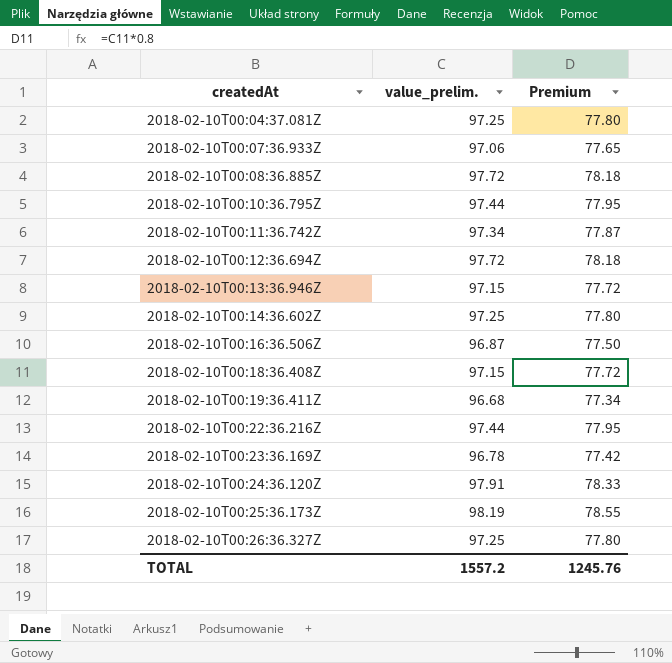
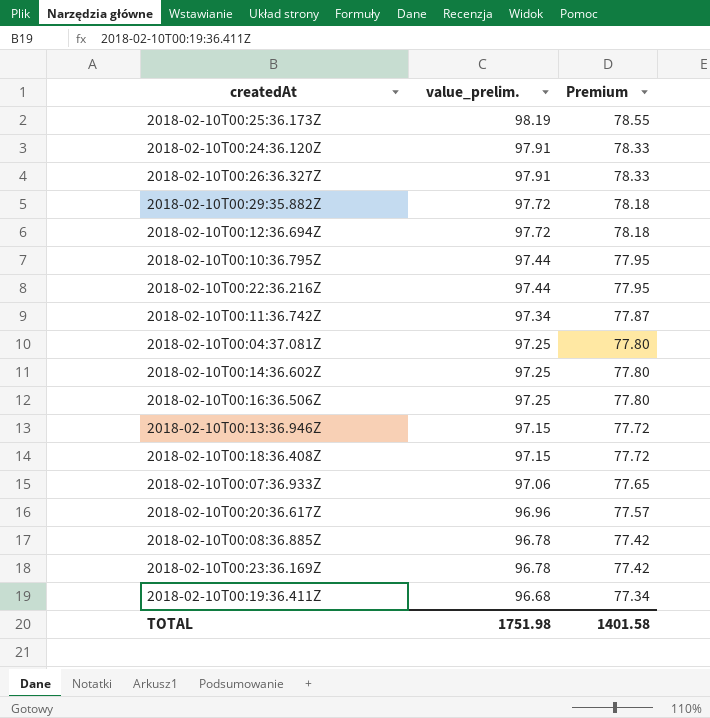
row order: createdAt ascending -> value_prelim. descending
2018-02-10T00:26:36.327Z | value_prelim.: 97.25 -> 97.91
2018-02-10T00:26:36.327Z | Premium: 77.80 -> 78.33
row 2018-02-10T00:29:35.882Z: none -> 97.72 | 78.18
2018-02-10T00:16:36.506Z | value_prelim.: 96.87 -> 97.25
2018-02-10T00:16:36.506Z | Premium: 77.50 -> 77.80
row 2018-02-10T00:20:36.617Z: none -> 96.96 | 77.57
2018-02-10T00:08:36.885Z | value_prelim.: 97.72 -> 96.78
2018-02-10T00:08:36.885Z | Premium: 78.18 -> 77.42
TOTAL | value_prelim.: 1557.2 -> 1751.98
TOTAL | Premium: 1245.76 -> 1401.58

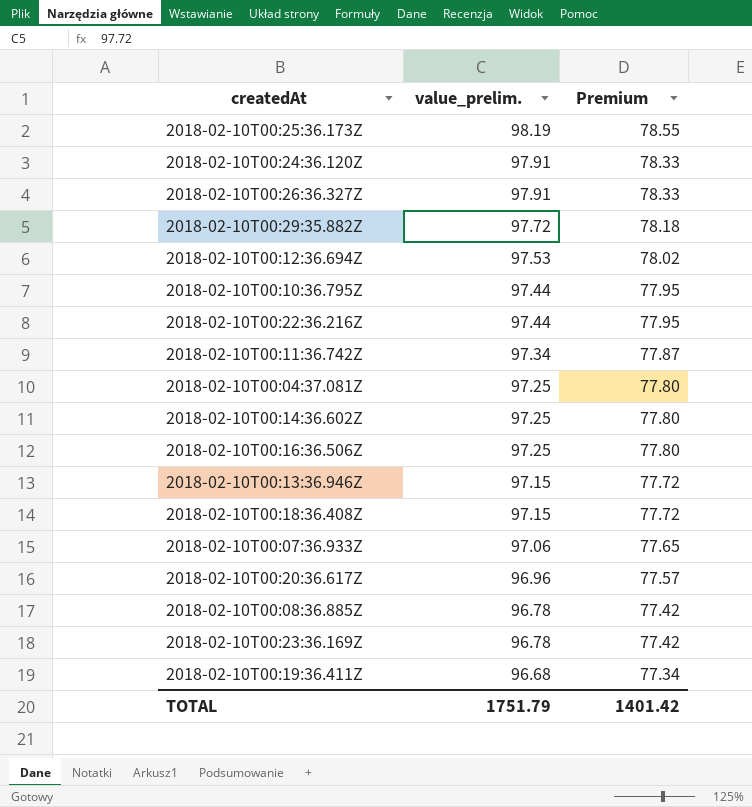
2018-02-10T00:12:36.694Z | value_prelim.: 97.72 -> 97.53
2018-02-10T00:12:36.694Z | Premium: 78.18 -> 78.02
TOTAL | value_prelim.: 1751.98 -> 1751.79
TOTAL | Premium: 1401.58 -> 1401.42

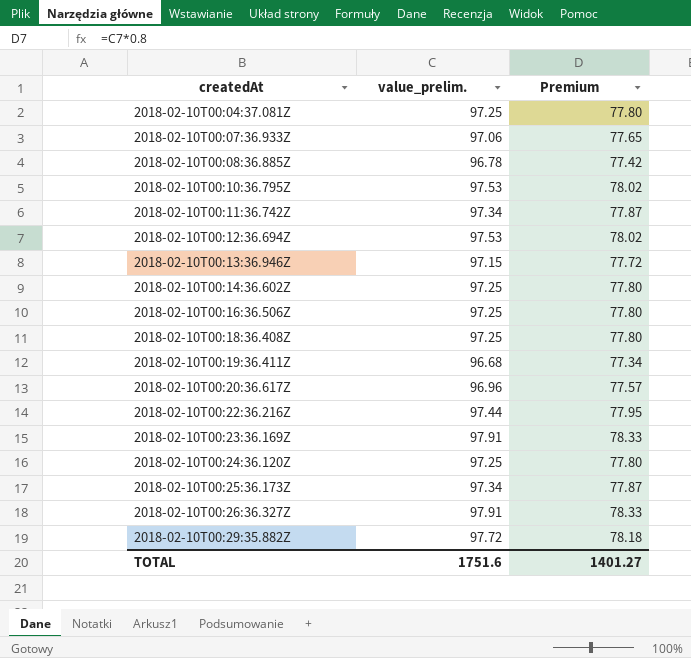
row order: value_prelim. descending -> createdAt ascending
2018-02-10T00:10:36.795Z | value_prelim.: 97.44 -> 97.53
2018-02-10T00:10:36.795Z | Premium: 77.95 -> 78.02
2018-02-10T00:18:36.408Z | value_prelim.: 97.15 -> 97.25
2018-02-10T00:18:36.408Z | Premium: 77.72 -> 77.80
2018-02-10T00:23:36.169Z | value_prelim.: 96.78 -> 97.91
2018-02-10T00:23:36.169Z | Premium: 77.42 -> 78.33
2018-02-10T00:24:36.120Z | value_prelim.: 97.91 -> 97.25
2018-02-10T00:24:36.120Z | Premium: 78.33 -> 77.80
2018-02-10T00:25:36.173Z | value_prelim.: 98.19 -> 97.34
2018-02-10T00:25:36.173Z | Premium: 78.55 -> 77.87
TOTAL | value_prelim.: 1751.79 -> 1751.6
TOTAL | Premium: 1401.42 -> 1401.27

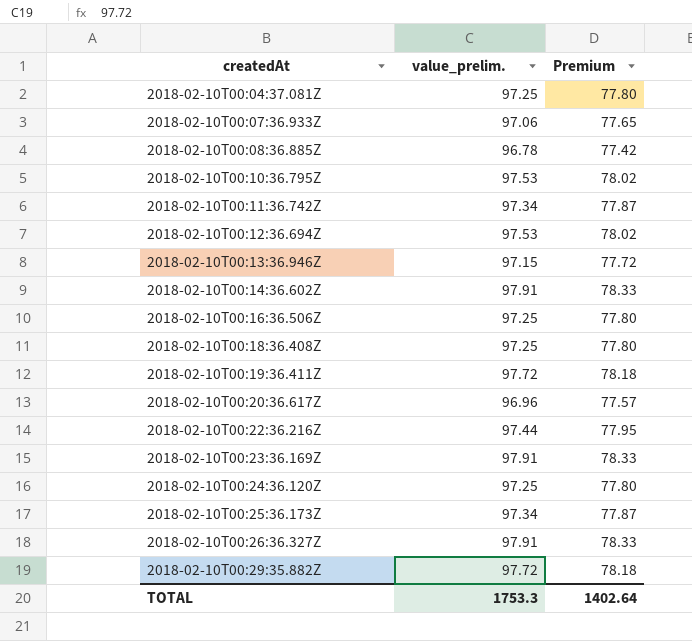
2018-02-10T00:14:36.602Z | value_prelim.: 97.25 -> 97.91
2018-02-10T00:14:36.602Z | Premium: 77.80 -> 78.33
2018-02-10T00:19:36.411Z | value_prelim.: 96.68 -> 97.72
2018-02-10T00:19:36.411Z | Premium: 77.34 -> 78.18
TOTAL | value_prelim.: 1751.6 -> 1753.3
TOTAL | Premium: 1401.27 -> 1402.64

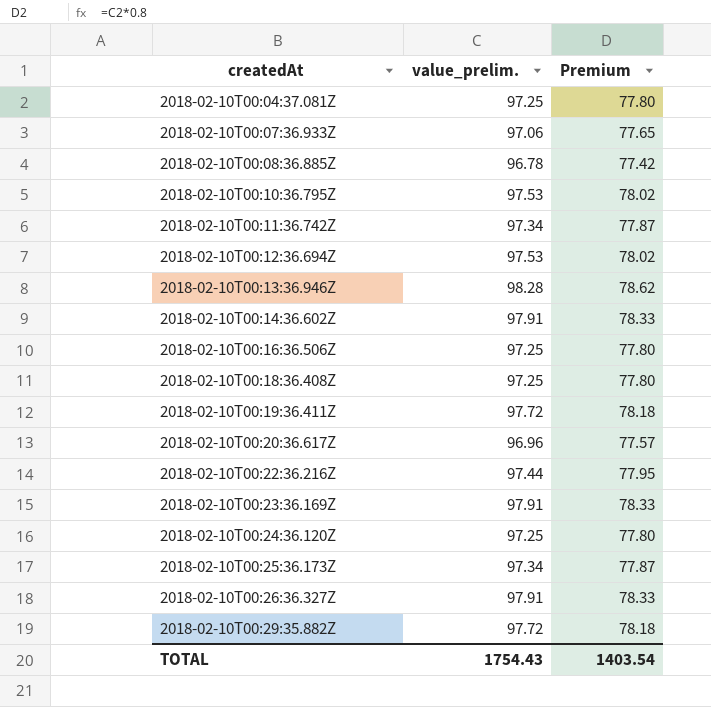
2018-02-10T00:13:36.946Z | value_prelim.: 97.15 -> 98.28
2018-02-10T00:13:36.946Z | Premium: 77.72 -> 78.62
TOTAL | value_prelim.: 1753.3 -> 1754.43
TOTAL | Premium: 1402.64 -> 1403.54

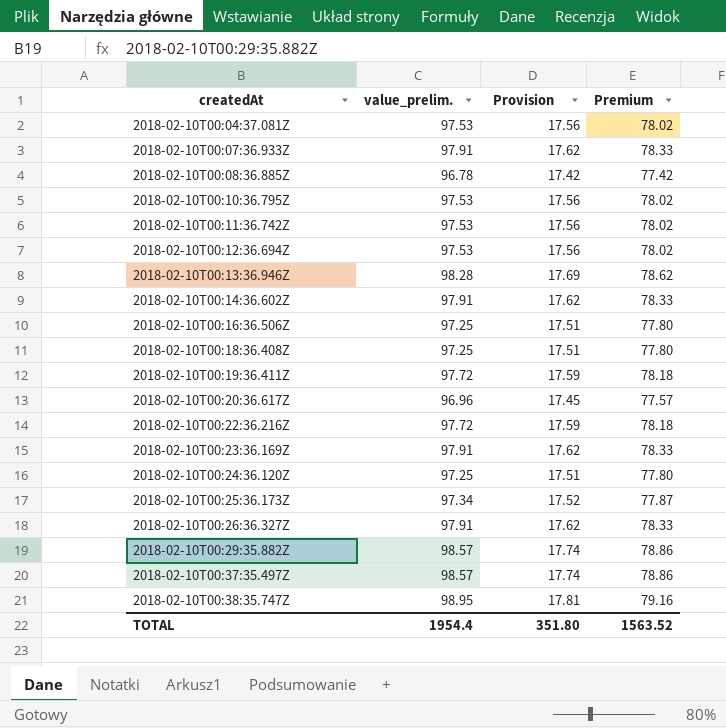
column Provision | formula: none -> [value_prelim.] * 0.18
2018-02-10T00:04:37.081Z | value_prelim.: 97.25 -> 97.53
2018-02-10T00:04:37.081Z | Premium: 77.80 -> 78.02
2018-02-10T00:07:36.933Z | value_prelim.: 97.06 -> 97.91
2018-02-10T00:07:36.933Z | Premium: 77.65 -> 78.33
2018-02-10T00:11:36.742Z | value_prelim.: 97.34 -> 97.53
2018-02-10T00:11:36.742Z | Premium: 77.87 -> 78.02
2018-02-10T00:22:36.216Z | value_prelim.: 97.44 -> 97.72
2018-02-10T00:22:36.216Z | Premium: 77.95 -> 78.18
2018-02-10T00:29:35.882Z | value_prelim.: 97.72 -> 98.57
2018-02-10T00:29:35.882Z | Premium: 78.18 -> 78.86
row 2018-02-10T00:37:35.497Z: none -> 98.57 | 17.74 | 78.86
row 2018-02-10T00:38:35.747Z: none -> 98.95 | 17.81 | 79.16
TOTAL | value_prelim.: 1754.43 -> 1954.4
TOTAL | Premium: 1403.54 -> 1563.52

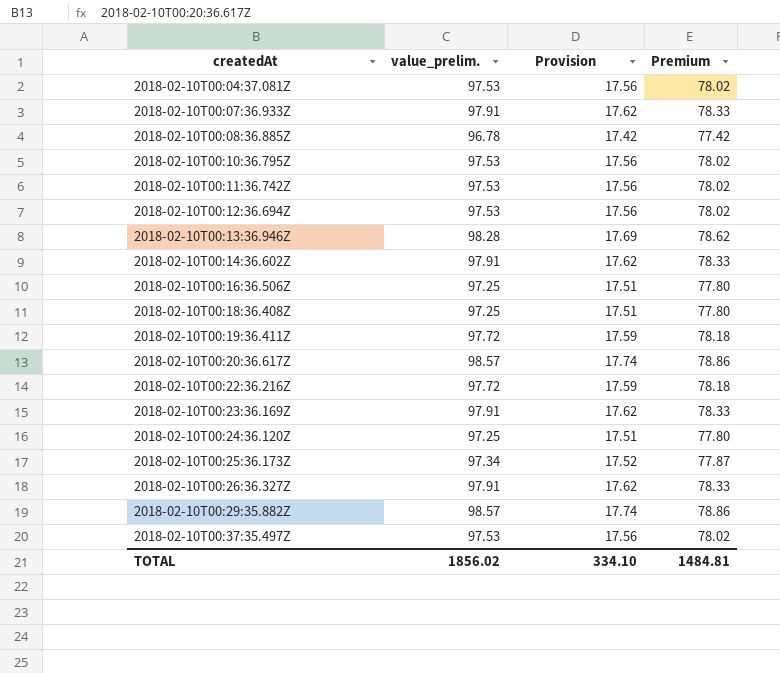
row 2018-02-10T00:38:35.747Z: 98.95 | 17.81 | 79.16 -> none
2018-02-10T00:20:36.617Z | value_prelim.: 96.96 -> 98.57
2018-02-10T00:20:36.617Z | Provision: 17.45 -> 17.74
2018-02-10T00:20:36.617Z | Premium: 77.57 -> 78.86
2018-02-10T00:37:35.497Z | value_prelim.: 98.57 -> 97.53
2018-02-10T00:37:35.497Z | Provision: 17.74 -> 17.56
2018-02-10T00:37:35.497Z | Premium: 78.86 -> 78.02
TOTAL | value_prelim.: 1954.4 -> 1856.02
TOTAL | Provision: 351.80 -> 334.10
TOTAL | Premium: 1563.52 -> 1484.81

